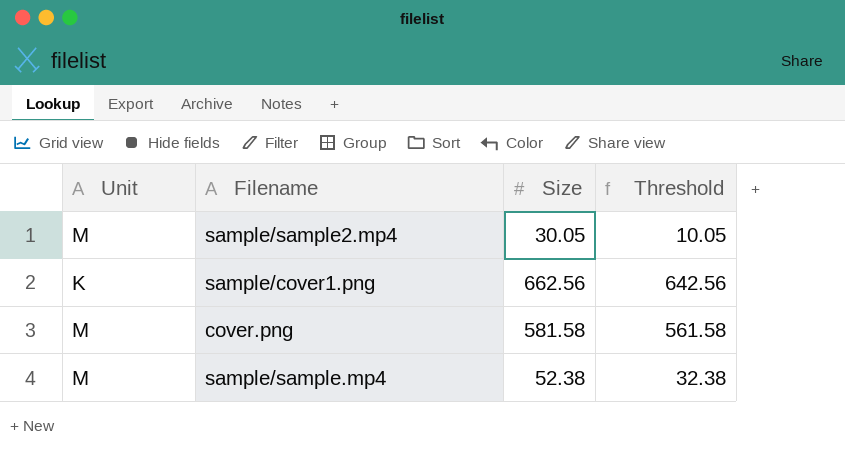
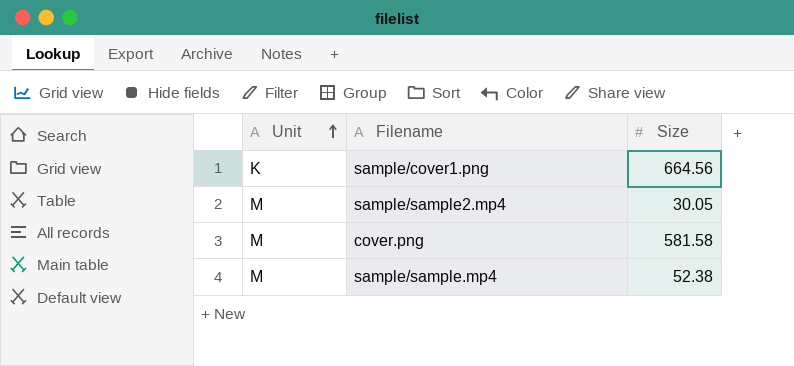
row order: none -> Unit ascending
column Threshold | formula: [Size] - 20 -> none
sample/cover1.png | Size: 662.56 -> 664.56

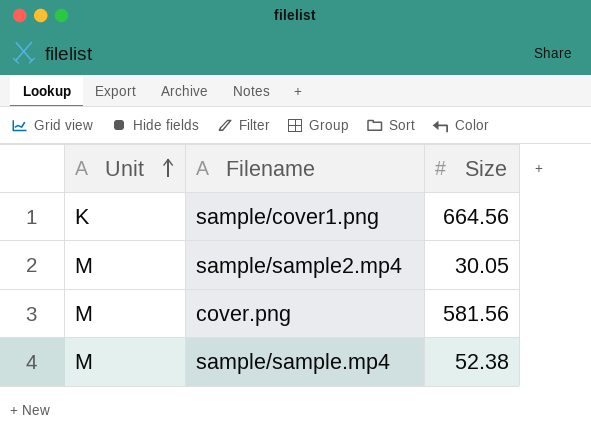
cover.png | Size: 581.58 -> 581.56

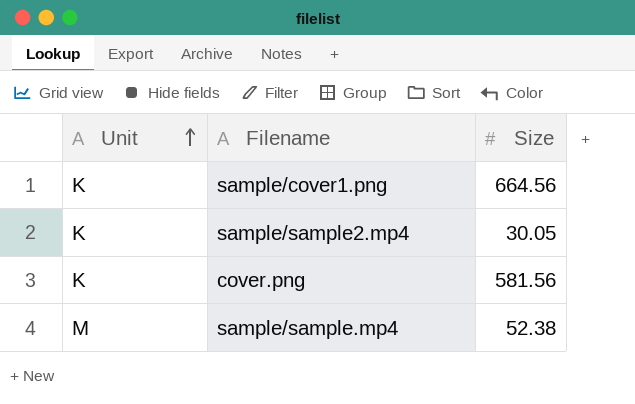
sample/sample2.mp4 | Unit: M -> K
cover.png | Unit: M -> K

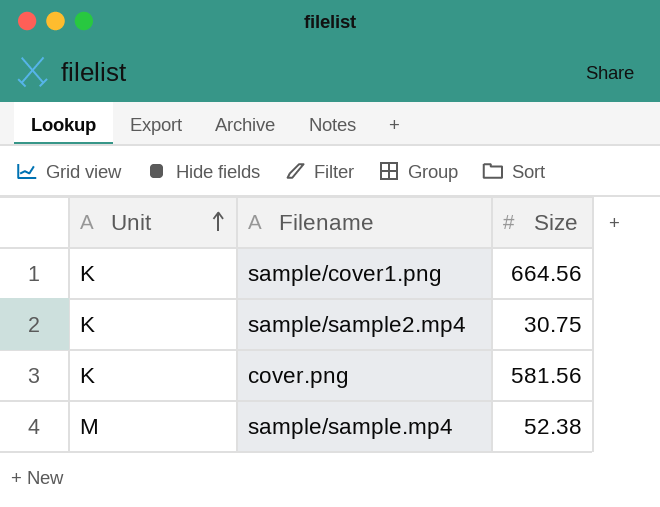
sample/sample2.mp4 | Size: 30.05 -> 30.75

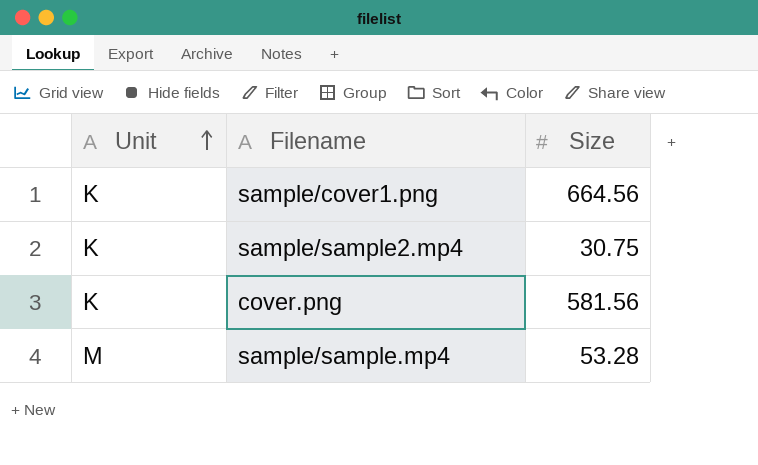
sample/sample.mp4 | Size: 52.38 -> 53.28

